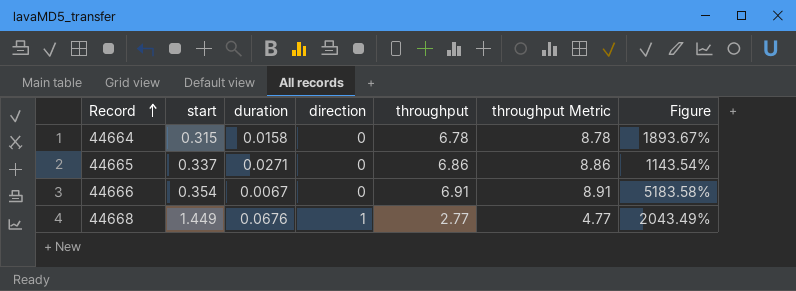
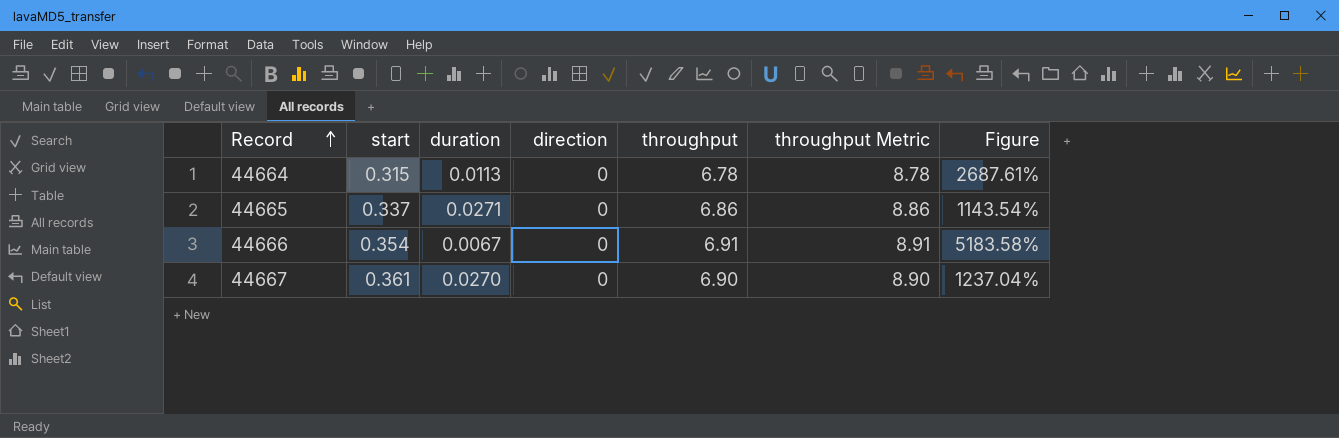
row 44668: 1.449 | 0.0676 | 1 | 2.77 | 4.77 | 2043.49% -> none
44664 | duration: 0.0158 -> 0.0113
44664 | Figure: 1893.67% -> 2687.61%
row 44667: none -> 0.361 | 0.0270 | 0 | 6.90 | 8.90 | 1237.04%

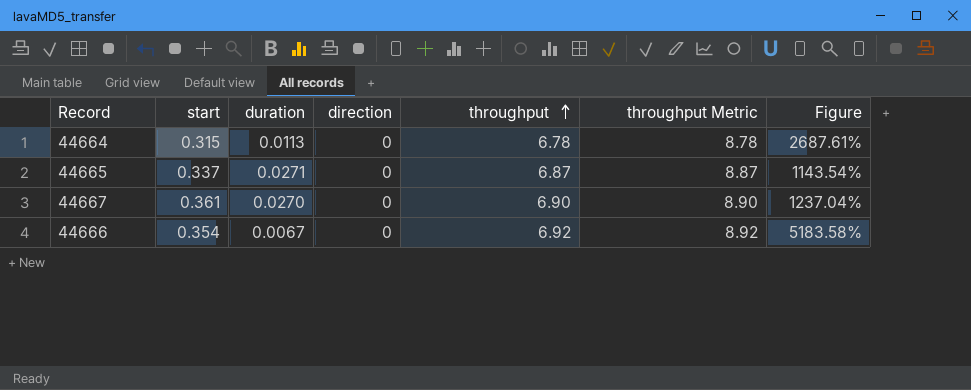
row order: Record ascending -> throughput ascending
44665 | throughput: 6.86 -> 6.87
44665 | throughput Metric: 8.86 -> 8.87
44666 | throughput: 6.91 -> 6.92
44666 | throughput Metric: 8.91 -> 8.92

